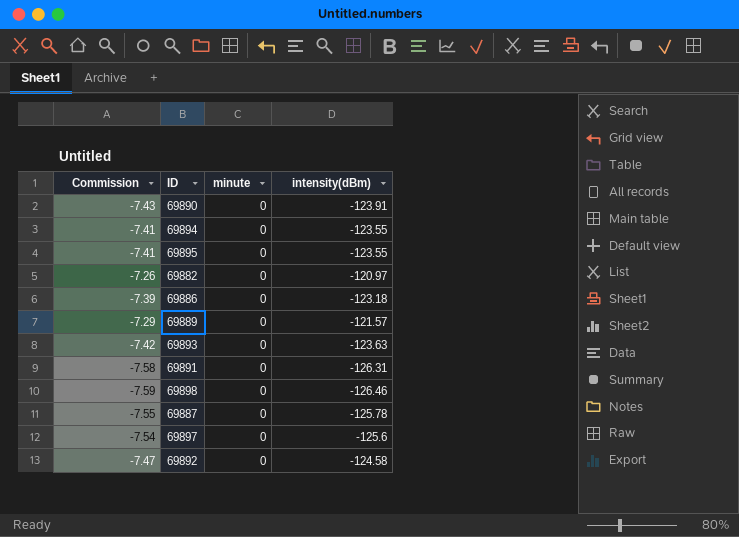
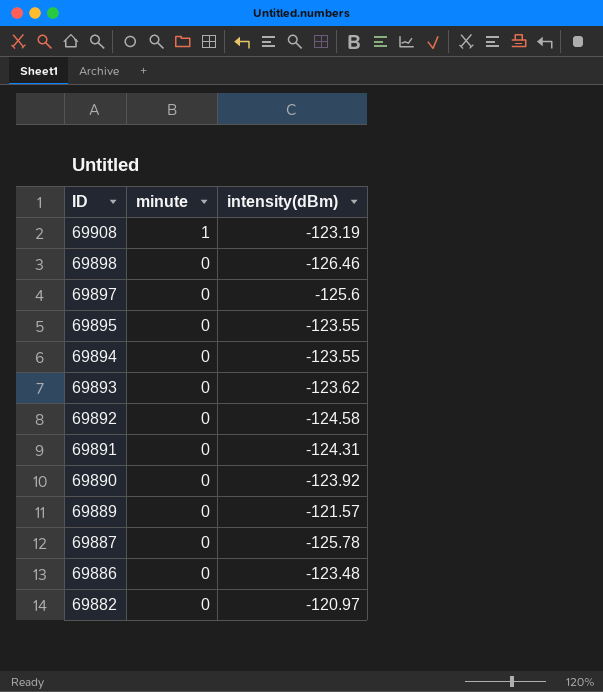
row order: none -> ID descending
column Commission | formula: [intensity(dBm)] * 0.06 -> none
row 69908: none -> 1 | -123.19
69893 | intensity(dBm): -123.63 -> -123.62
69891 | intensity(dBm): -126.31 -> -124.31
69890 | intensity(dBm): -123.91 -> -123.92
69886 | intensity(dBm): -123.18 -> -123.48

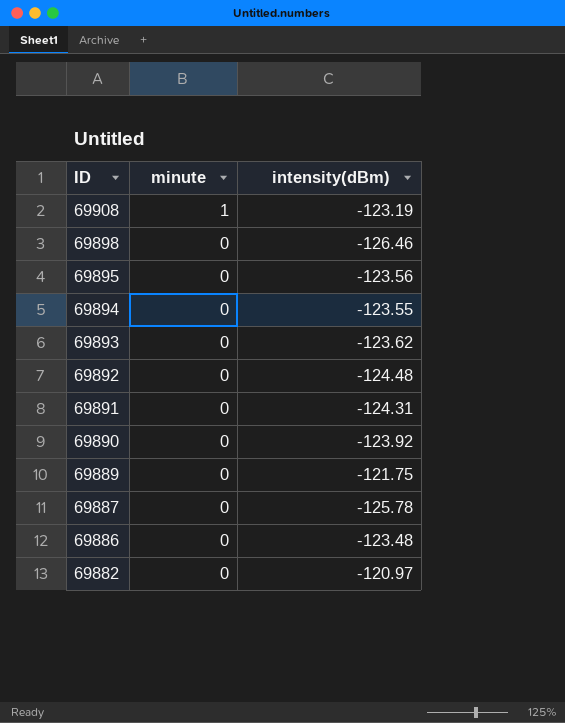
row 69897: 0 | -125.6 -> none
69895 | intensity(dBm): -123.55 -> -123.56
69892 | intensity(dBm): -124.58 -> -124.48
69889 | intensity(dBm): -121.57 -> -121.75

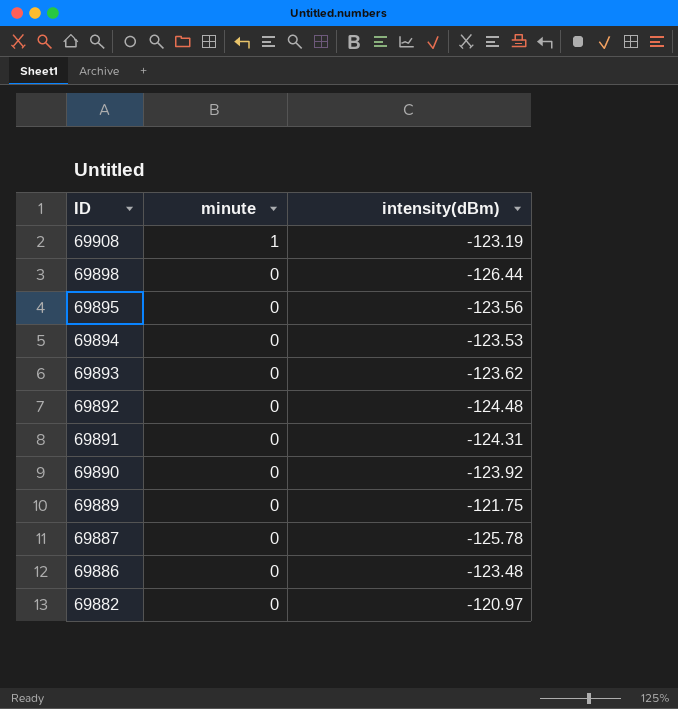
69898 | intensity(dBm): -126.46 -> -126.44
69894 | intensity(dBm): -123.55 -> -123.53

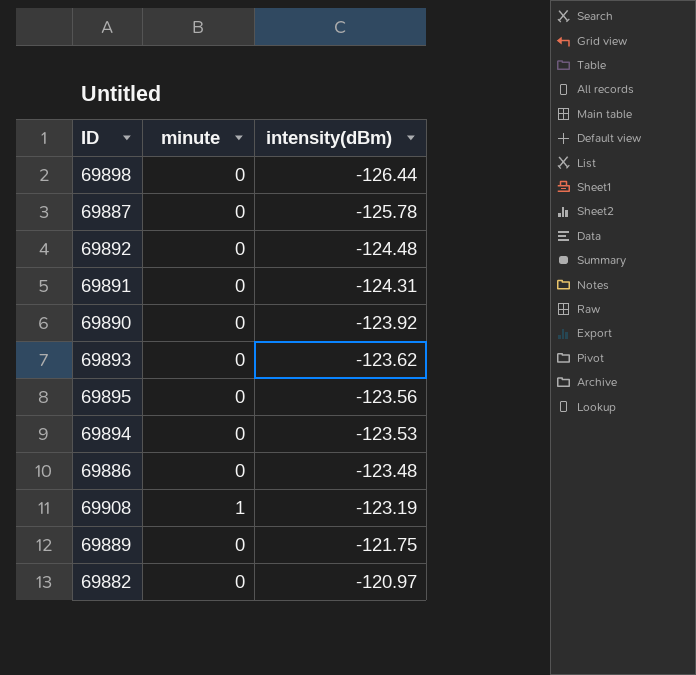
row order: ID descending -> intensity(dBm) ascending

